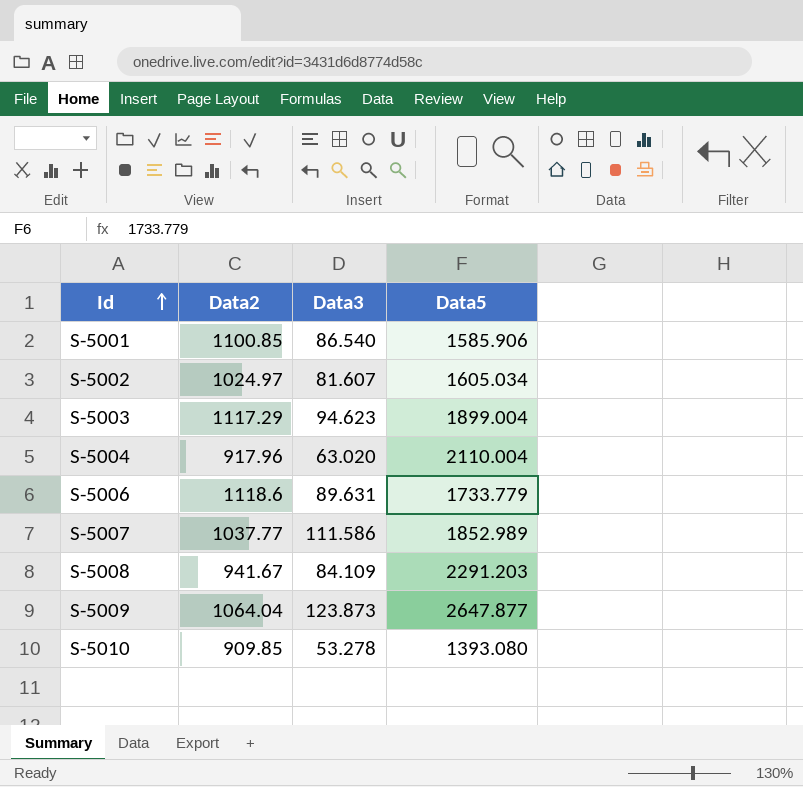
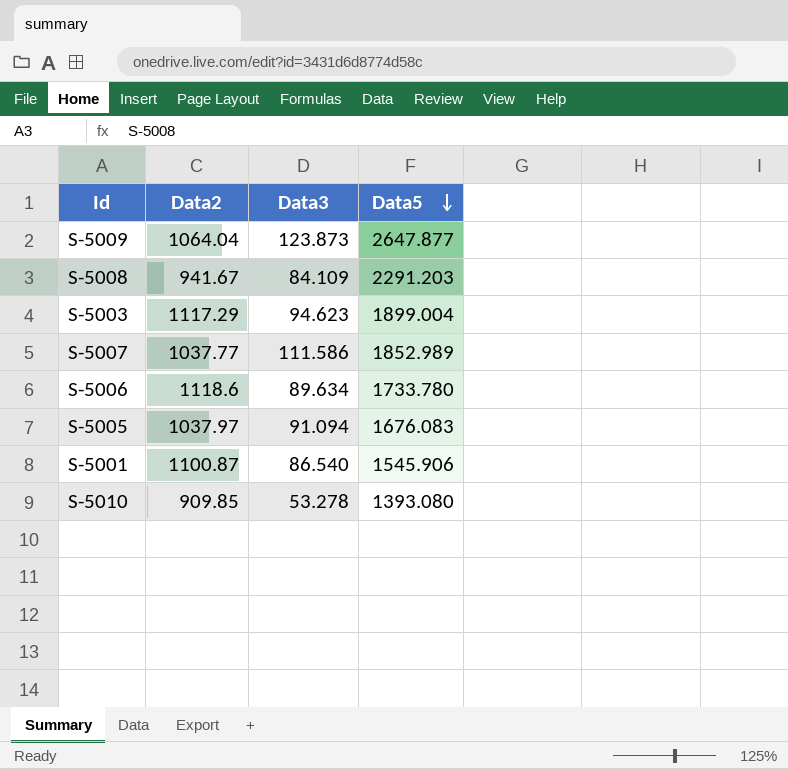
row order: Id ascending -> Data5 descending
row S-5002: 1024.97 | 81.607 | 1605.034 -> none
row S-5004: 917.96 | 63.020 | 2110.004 -> none
S-5006 | Data3: 89.631 -> 89.634
S-5006 | Data5: 1733.779 -> 1733.780
row S-5005: none -> 1037.97 | 91.094 | 1676.083
S-5001 | Data2: 1100.85 -> 1100.87
S-5001 | Data5: 1585.906 -> 1545.906

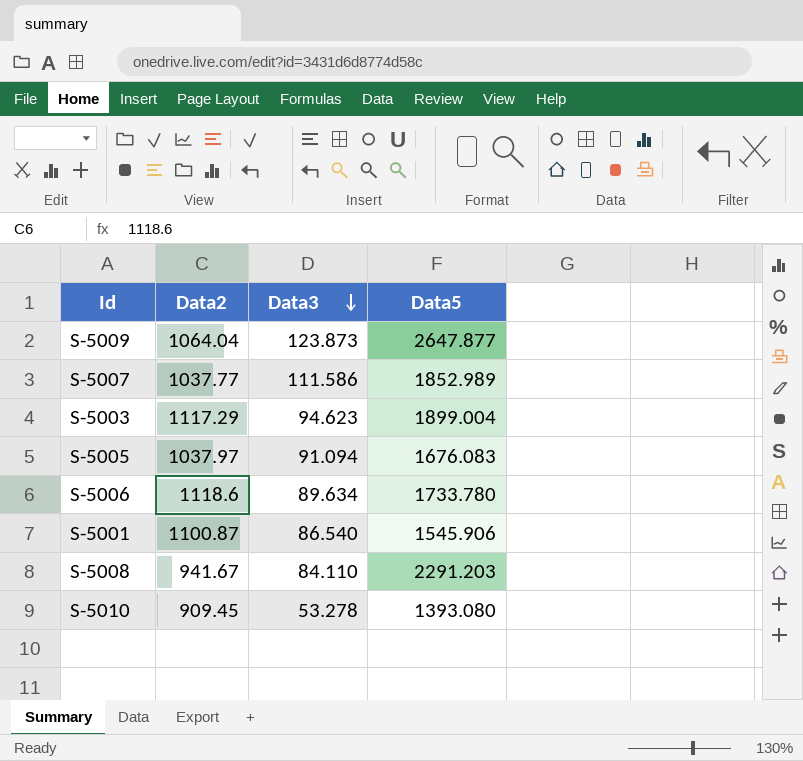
row order: Data5 descending -> Data3 descending
S-5008 | Data3: 84.109 -> 84.110
S-5010 | Data2: 909.85 -> 909.45

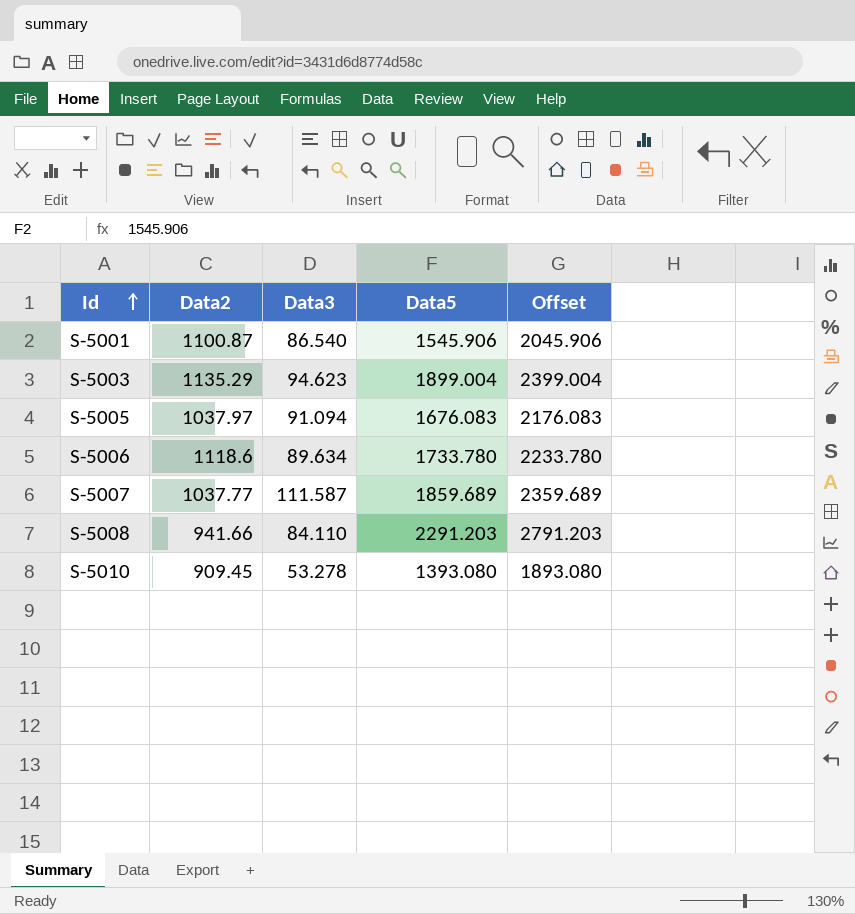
row order: Data3 descending -> Id ascending
column Offset | formula: none -> [Data5] + 500
row S-5009: 1064.04 | 123.873 | 2647.877 -> none
S-5003 | Data2: 1117.29 -> 1135.29
S-5007 | Data3: 111.586 -> 111.587
S-5007 | Data5: 1852.989 -> 1859.689
S-5008 | Data2: 941.67 -> 941.66

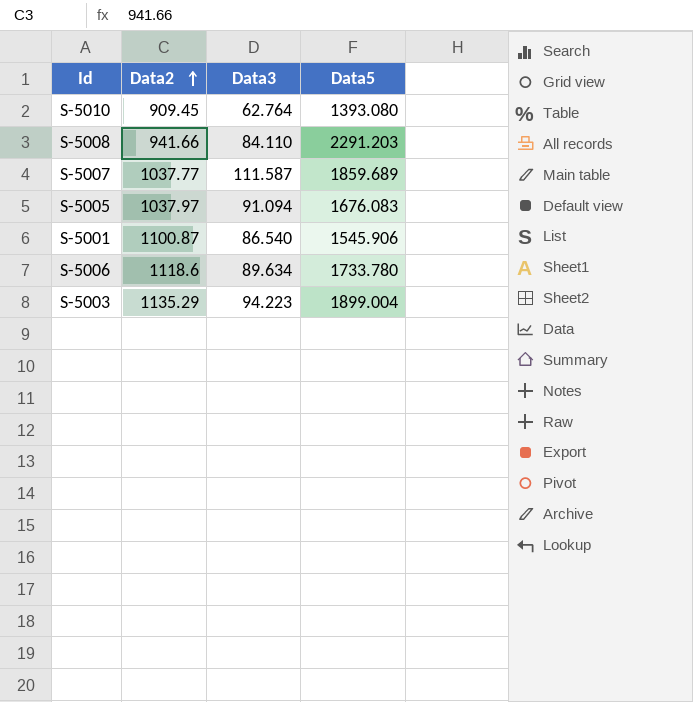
row order: Id ascending -> Data2 ascending
column Offset | formula: [Data5] + 500 -> none
S-5010 | Data3: 53.278 -> 62.764
S-5003 | Data3: 94.623 -> 94.223

